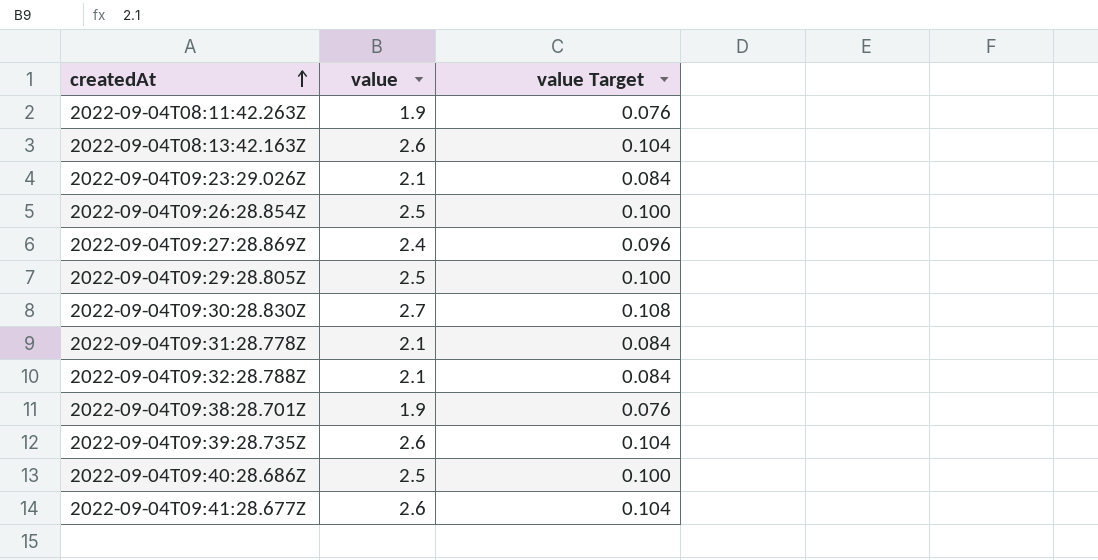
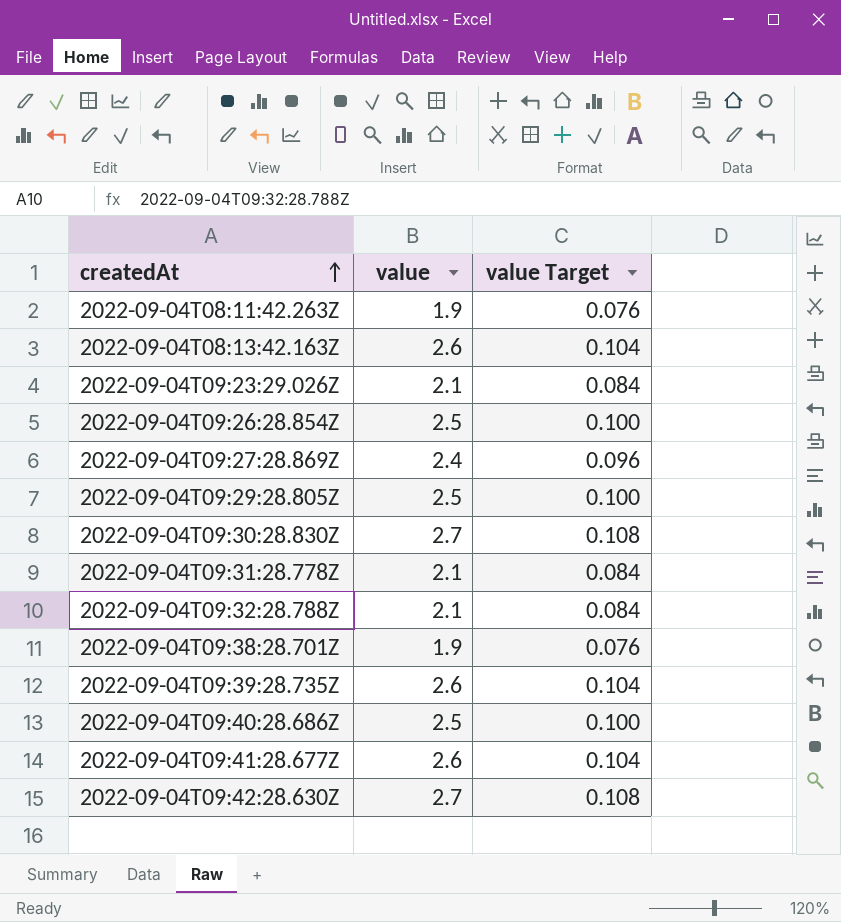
row 2022-09-04T09:42:28.630Z: none -> 2.7 | 0.108

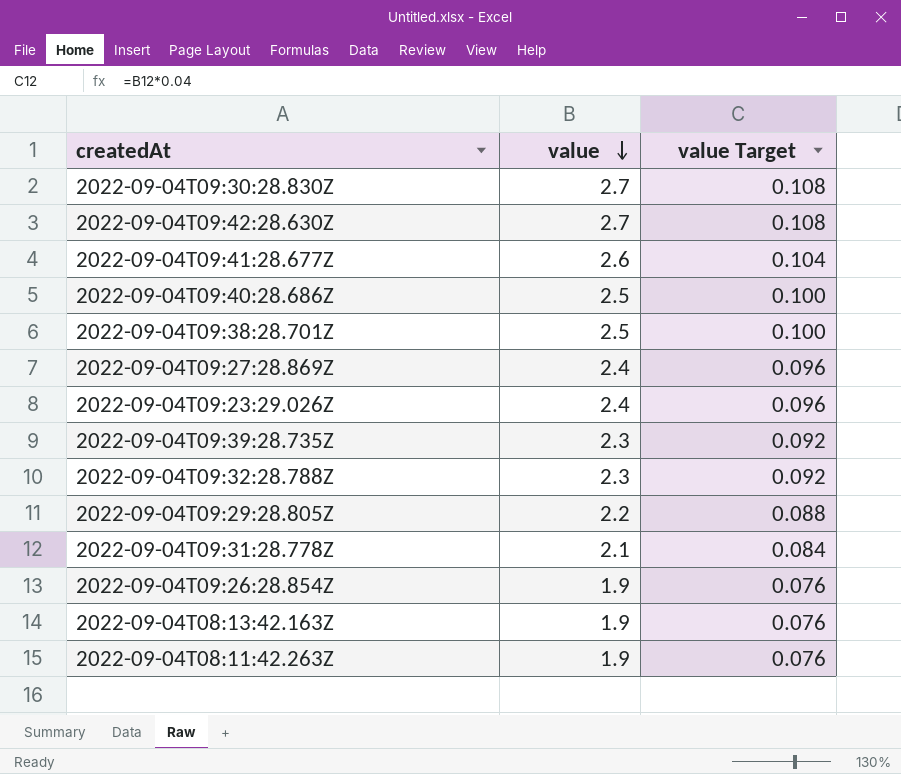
row order: createdAt ascending -> value descending
2022-09-04T09:38:28.701Z | value: 1.9 -> 2.5
2022-09-04T09:38:28.701Z | value Target: 0.076 -> 0.100
2022-09-04T09:23:29.026Z | value: 2.1 -> 2.4
2022-09-04T09:23:29.026Z | value Target: 0.084 -> 0.096
2022-09-04T09:39:28.735Z | value: 2.6 -> 2.3
2022-09-04T09:39:28.735Z | value Target: 0.104 -> 0.092
2022-09-04T09:32:28.788Z | value: 2.1 -> 2.3
2022-09-04T09:32:28.788Z | value Target: 0.084 -> 0.092
2022-09-04T09:29:28.805Z | value: 2.5 -> 2.2
2022-09-04T09:29:28.805Z | value Target: 0.100 -> 0.088
2022-09-04T09:26:28.854Z | value: 2.5 -> 1.9
2022-09-04T09:26:28.854Z | value Target: 0.100 -> 0.076
2022-09-04T08:13:42.163Z | value: 2.6 -> 1.9
2022-09-04T08:13:42.163Z | value Target: 0.104 -> 0.076

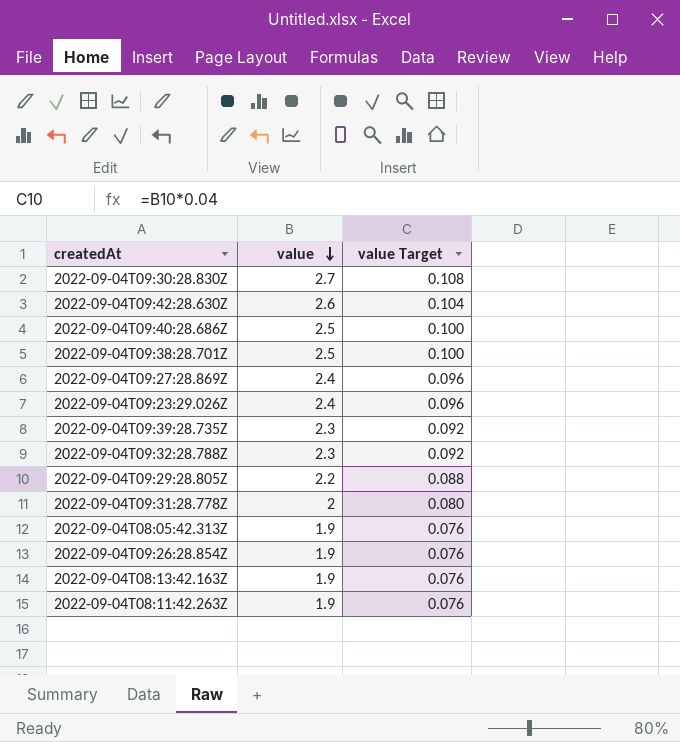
row 2022-09-04T09:41:28.677Z: 2.6 | 0.104 -> none
2022-09-04T09:42:28.630Z | value: 2.7 -> 2.6
2022-09-04T09:42:28.630Z | value Target: 0.108 -> 0.104
2022-09-04T09:31:28.778Z | value: 2.1 -> 2
2022-09-04T09:31:28.778Z | value Target: 0.084 -> 0.080
row 2022-09-04T08:05:42.313Z: none -> 1.9 | 0.076

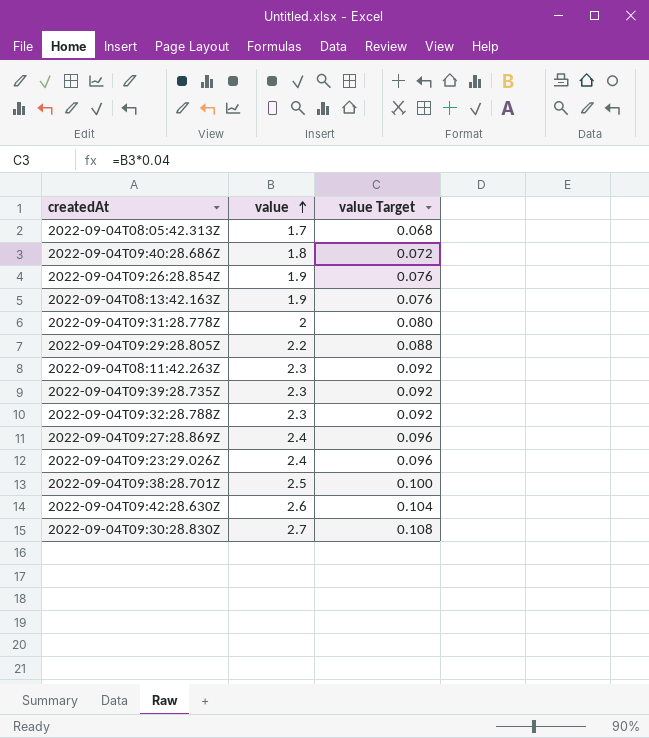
row order: value descending -> value ascending
2022-09-04T08:05:42.313Z | value: 1.9 -> 1.7
2022-09-04T08:05:42.313Z | value Target: 0.076 -> 0.068
2022-09-04T09:40:28.686Z | value: 2.5 -> 1.8
2022-09-04T09:40:28.686Z | value Target: 0.100 -> 0.072
2022-09-04T08:11:42.263Z | value: 1.9 -> 2.3
2022-09-04T08:11:42.263Z | value Target: 0.076 -> 0.092

